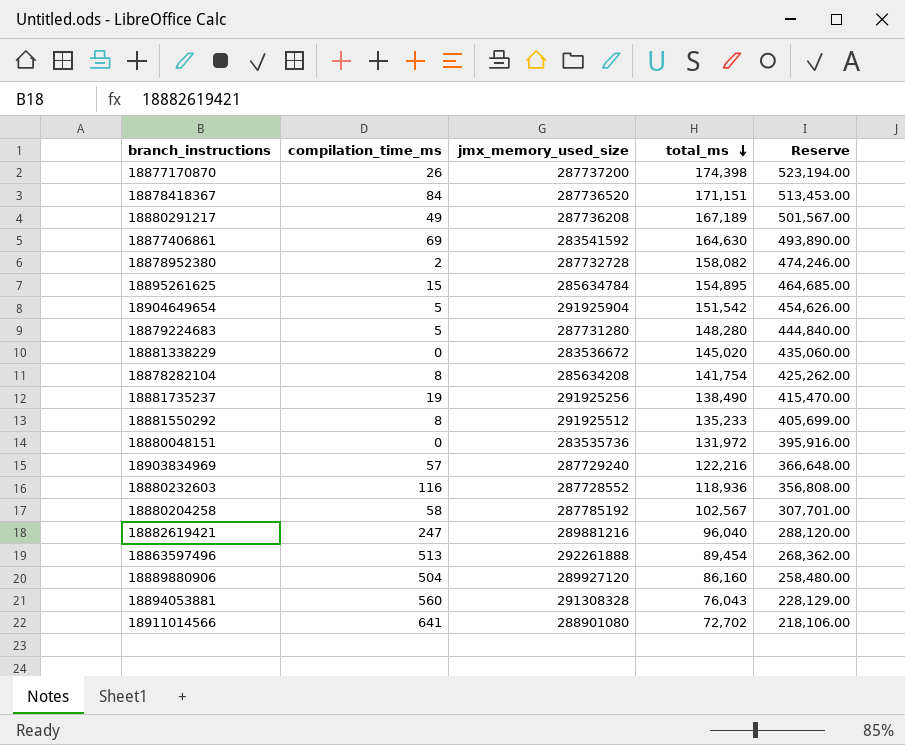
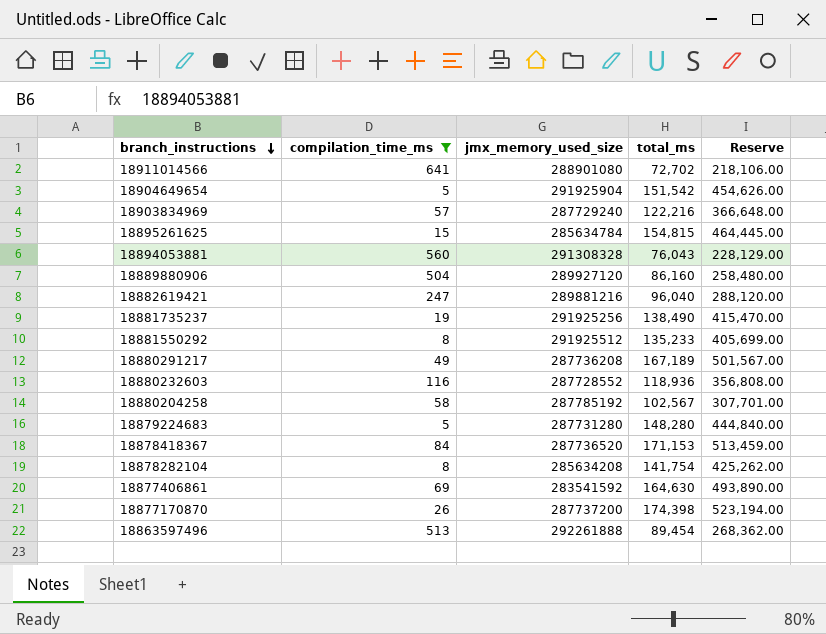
filter: none -> compilation_time_ms >= 5
row order: total_ms descending -> branch_instructions descending
18895261625 | total_ms: 154,895 -> 154,815
18895261625 | Reserve: 464,685.00 -> 464,445.00
18878418367 | total_ms: 171,151 -> 171,153
18878418367 | Reserve: 513,453.00 -> 513,459.00

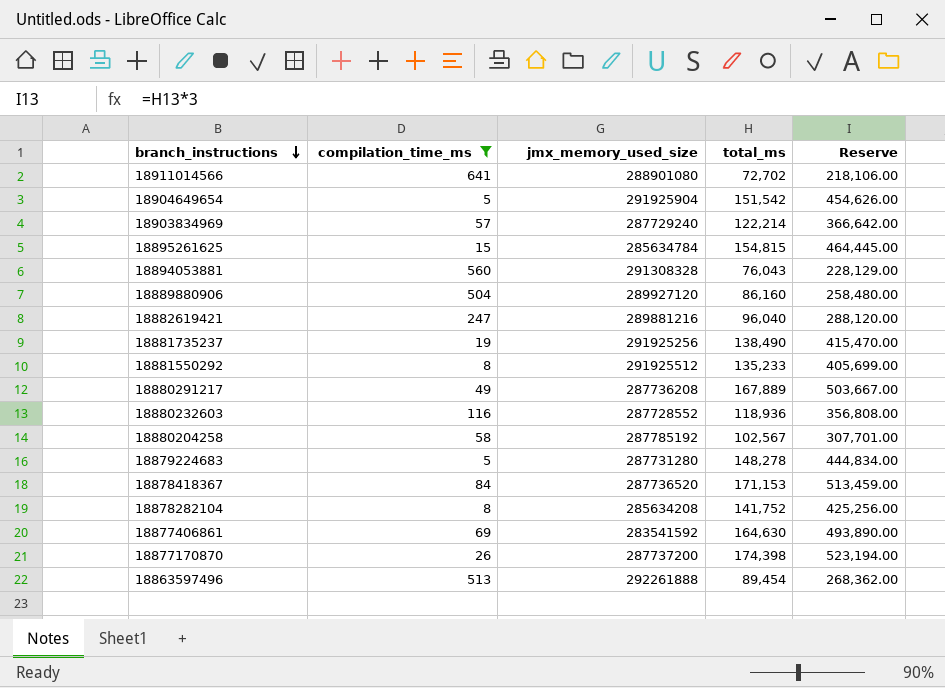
18903834969 | total_ms: 122,216 -> 122,214
18903834969 | Reserve: 366,648.00 -> 366,642.00
18880291217 | total_ms: 167,189 -> 167,889
18880291217 | Reserve: 501,567.00 -> 503,667.00
18879224683 | total_ms: 148,280 -> 148,278
18879224683 | Reserve: 444,840.00 -> 444,834.00
18878282104 | total_ms: 141,754 -> 141,752
18878282104 | Reserve: 425,262.00 -> 425,256.00

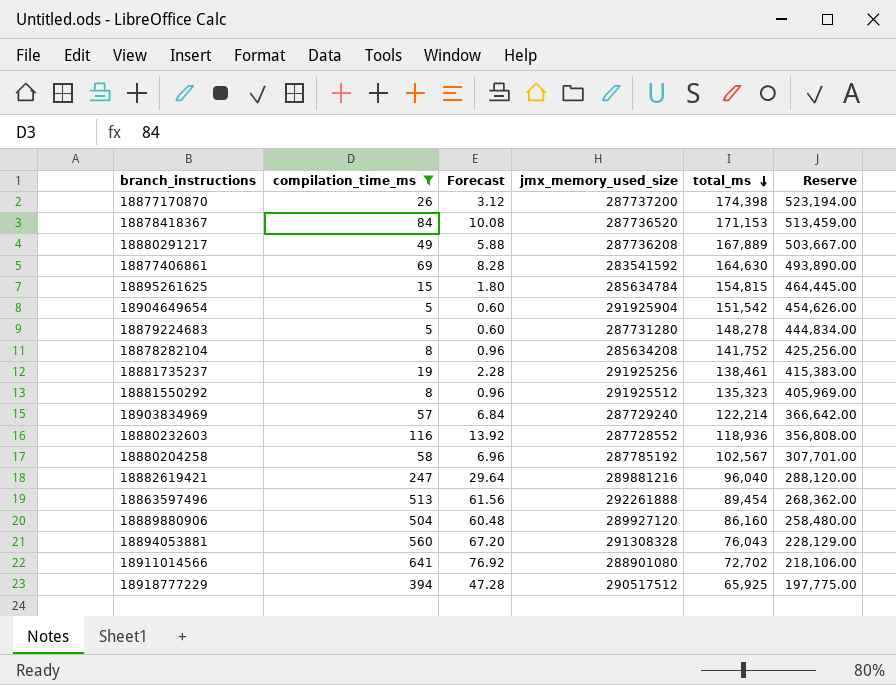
row order: branch_instructions descending -> total_ms descending
column Forecast | formula: none -> [compilation_time_ms] * 0.12
18881735237 | total_ms: 138,490 -> 138,461
18881735237 | Reserve: 415,470.00 -> 415,383.00
18881550292 | total_ms: 135,233 -> 135,323
18881550292 | Reserve: 405,699.00 -> 405,969.00
row 18918777229: none -> 394 | 47.28 | 290517512 | 65,925 | 197,775.00

